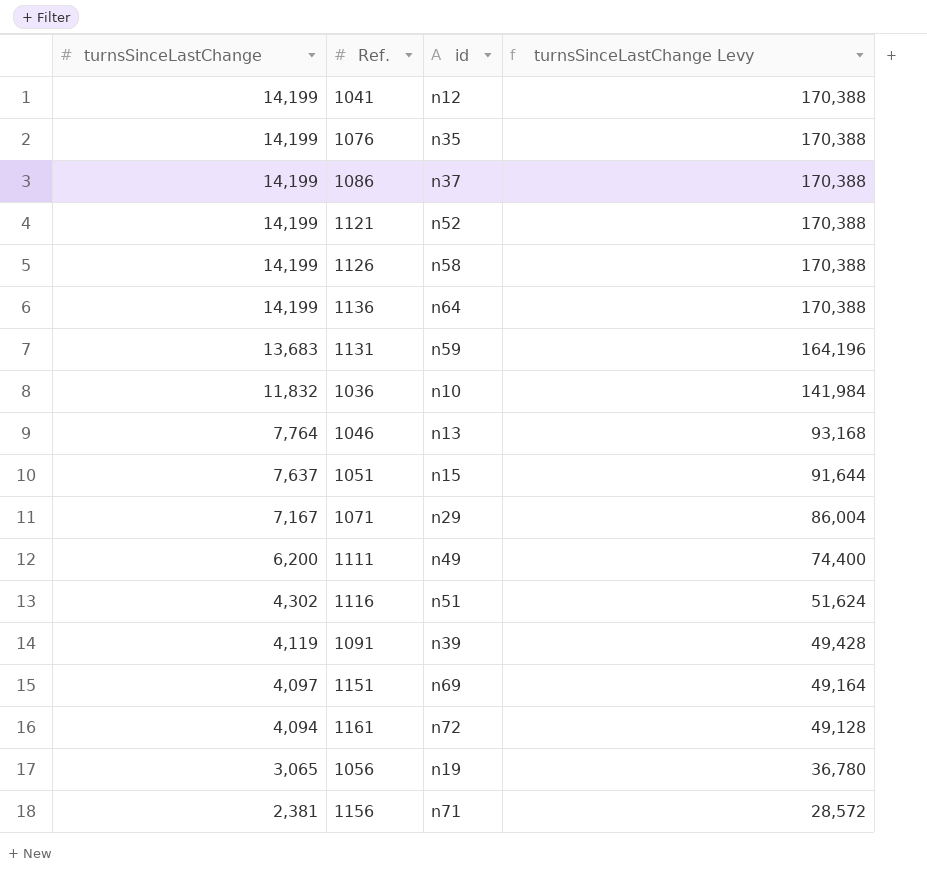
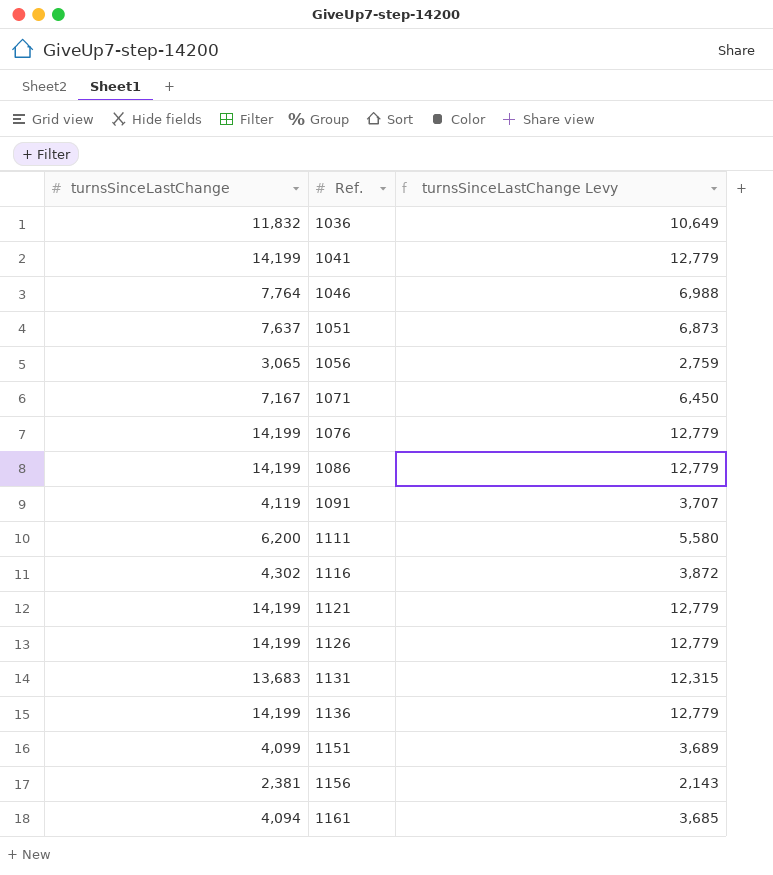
row order: turnsSinceLastChange descending -> Ref. ascending
column id | position: 3 -> none
column turnsSinceLastChange Levy | formula: [turnsSinceLastChange] * 12 -> [turnsSinceLastChange] * 0.9
1151 | turnsSinceLastChange: 4,097 -> 4,099

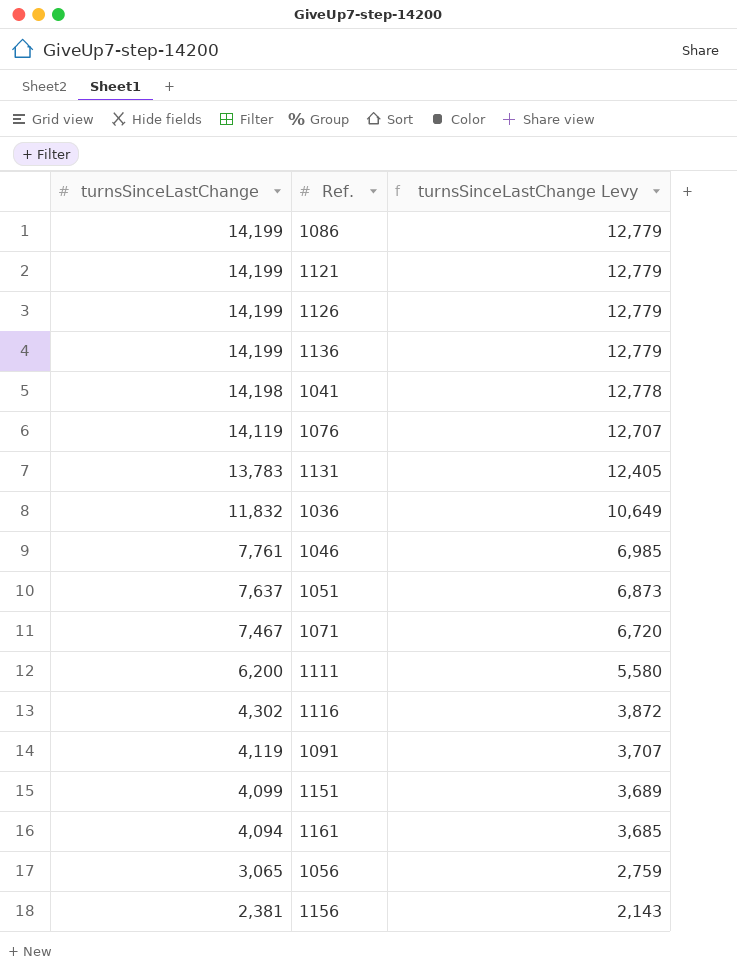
row order: Ref. ascending -> turnsSinceLastChange descending
1041 | turnsSinceLastChange: 14,199 -> 14,198
1041 | turnsSinceLastChange Levy: 12,779 -> 12,778
1076 | turnsSinceLastChange: 14,199 -> 14,119
1076 | turnsSinceLastChange Levy: 12,779 -> 12,707
1131 | turnsSinceLastChange: 13,683 -> 13,783
1131 | turnsSinceLastChange Levy: 12,315 -> 12,405
1046 | turnsSinceLastChange: 7,764 -> 7,761
1046 | turnsSinceLastChange Levy: 6,988 -> 6,985
1071 | turnsSinceLastChange: 7,167 -> 7,467
1071 | turnsSinceLastChange Levy: 6,450 -> 6,720

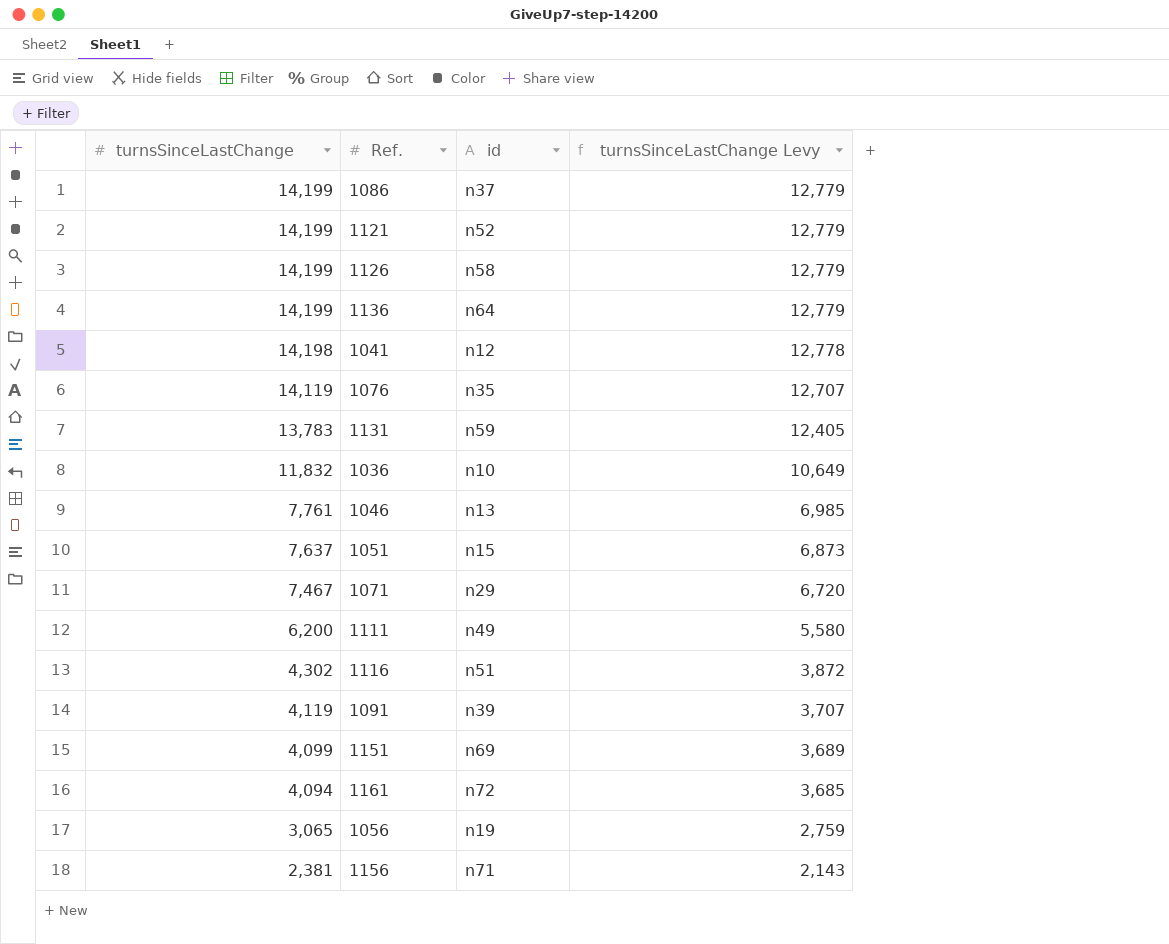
column id | position: none -> 3

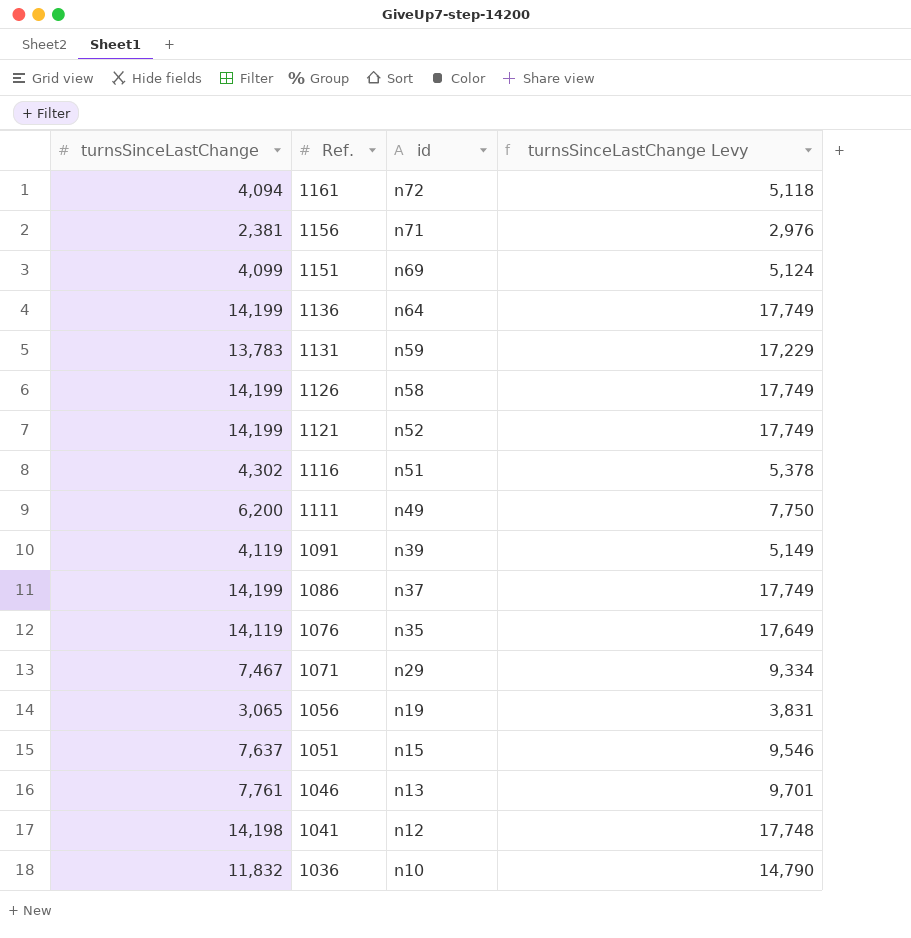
row order: turnsSinceLastChange descending -> Ref. descending
column turnsSinceLastChange Levy | formula: [turnsSinceLastChange] * 0.9 -> [turnsSinceLastChange] * 1.25

